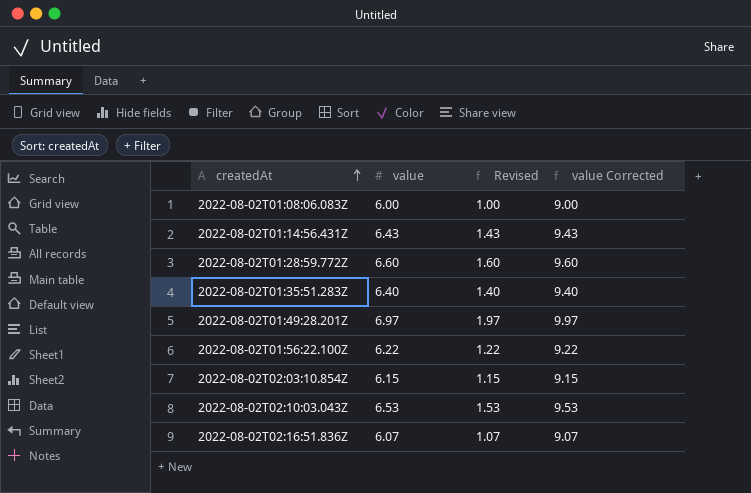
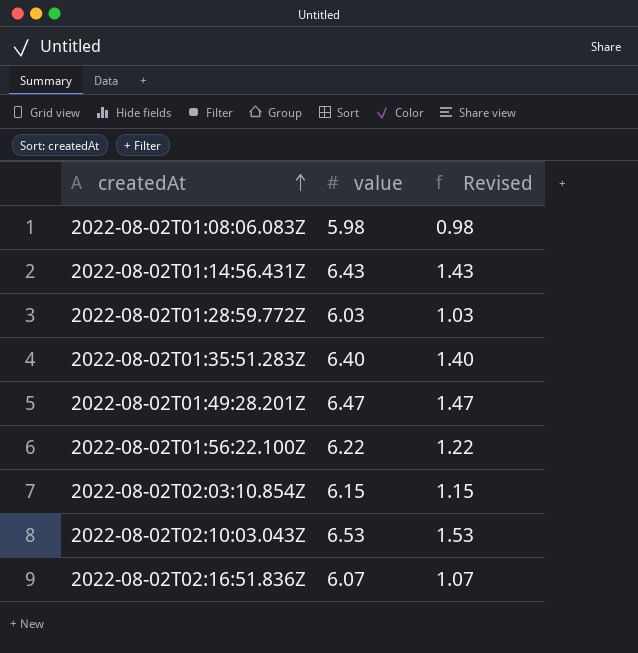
column value Corrected | formula: [value] + 3 -> none
2022-08-02T01:08:06.083Z | value: 6.00 -> 5.98
2022-08-02T01:08:06.083Z | Revised: 1.00 -> 0.98
2022-08-02T01:28:59.772Z | value: 6.60 -> 6.03
2022-08-02T01:28:59.772Z | Revised: 1.60 -> 1.03
2022-08-02T01:49:28.201Z | value: 6.97 -> 6.47
2022-08-02T01:49:28.201Z | Revised: 1.97 -> 1.47

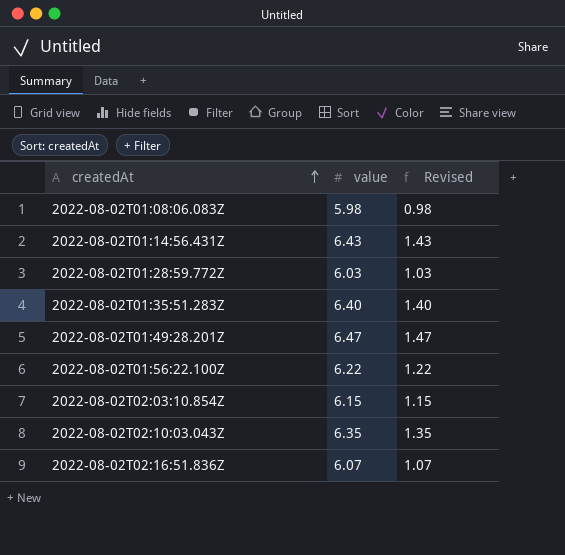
2022-08-02T02:10:03.043Z | value: 6.53 -> 6.35
2022-08-02T02:10:03.043Z | Revised: 1.53 -> 1.35

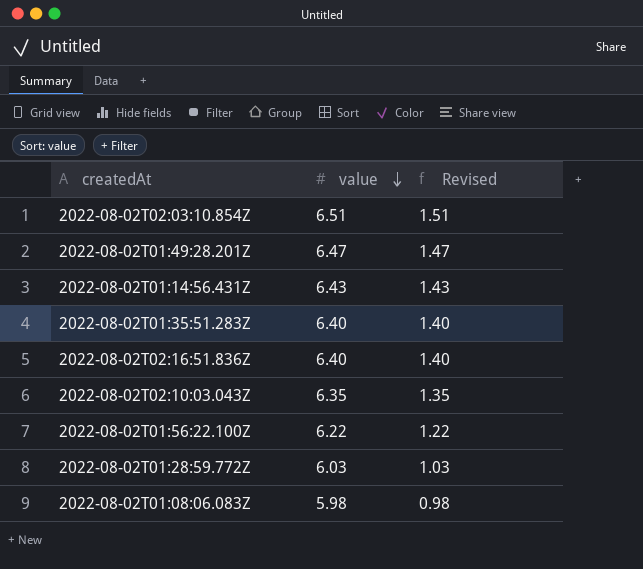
row order: createdAt ascending -> value descending
2022-08-02T02:03:10.854Z | value: 6.15 -> 6.51
2022-08-02T02:03:10.854Z | Revised: 1.15 -> 1.51
2022-08-02T02:16:51.836Z | value: 6.07 -> 6.40
2022-08-02T02:16:51.836Z | Revised: 1.07 -> 1.40

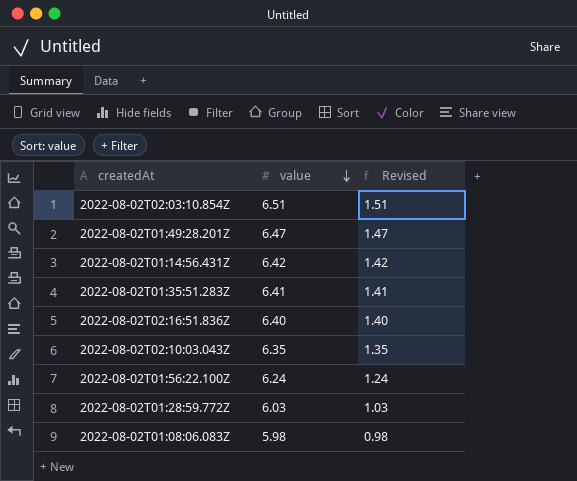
2022-08-02T01:14:56.431Z | value: 6.43 -> 6.42
2022-08-02T01:14:56.431Z | Revised: 1.43 -> 1.42
2022-08-02T01:35:51.283Z | value: 6.40 -> 6.41
2022-08-02T01:35:51.283Z | Revised: 1.40 -> 1.41
2022-08-02T01:56:22.100Z | value: 6.22 -> 6.24
2022-08-02T01:56:22.100Z | Revised: 1.22 -> 1.24

